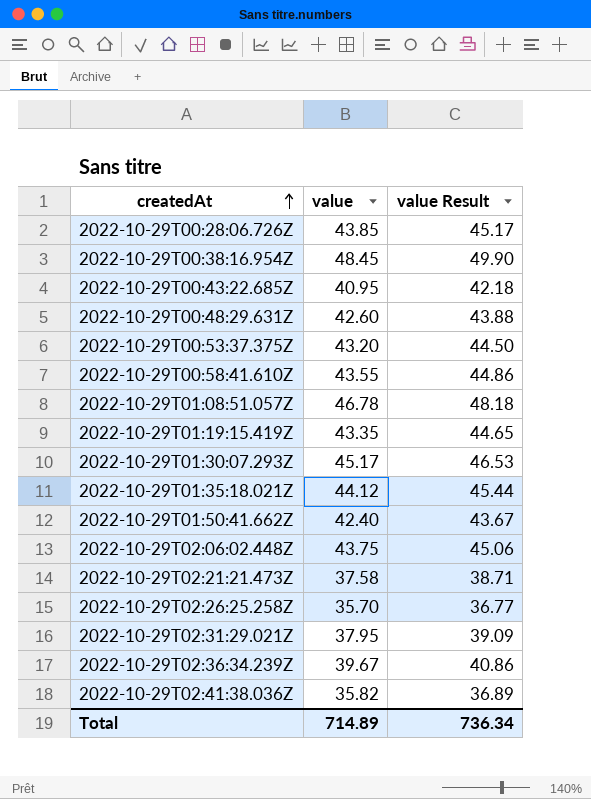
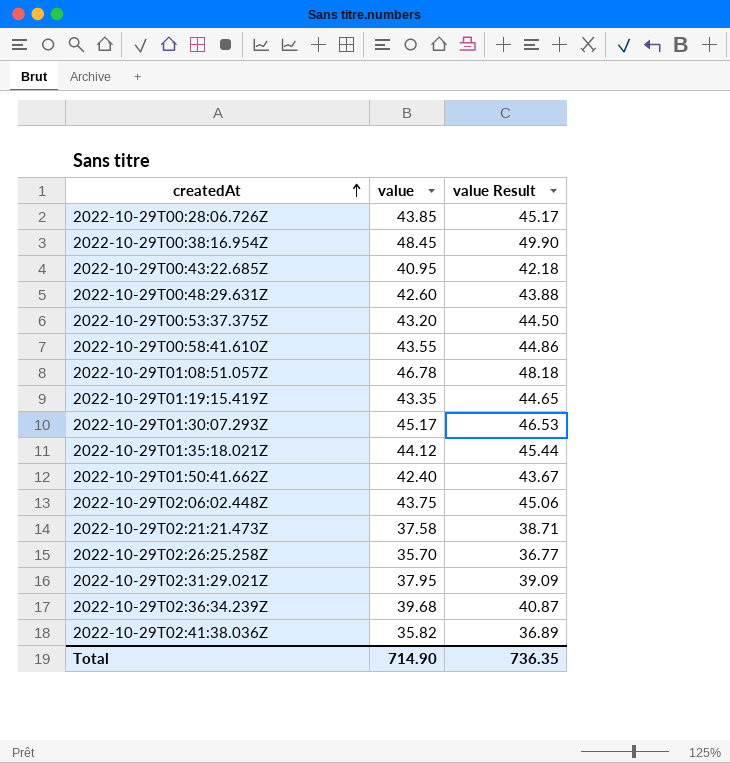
2022-10-29T02:36:34.239Z | value: 39.67 -> 39.68
2022-10-29T02:36:34.239Z | value Result: 40.86 -> 40.87
Total | value: 714.89 -> 714.90
Total | value Result: 736.34 -> 736.35

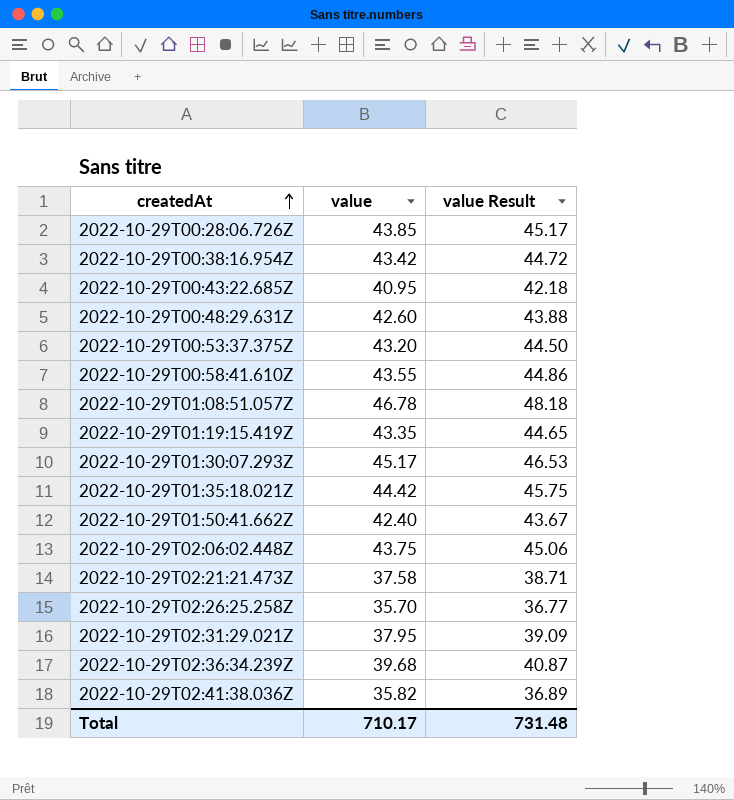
2022-10-29T00:38:16.954Z | value: 48.45 -> 43.42
2022-10-29T00:38:16.954Z | value Result: 49.90 -> 44.72
2022-10-29T01:35:18.021Z | value: 44.12 -> 44.42
2022-10-29T01:35:18.021Z | value Result: 45.44 -> 45.75
Total | value: 714.90 -> 710.17
Total | value Result: 736.35 -> 731.48

